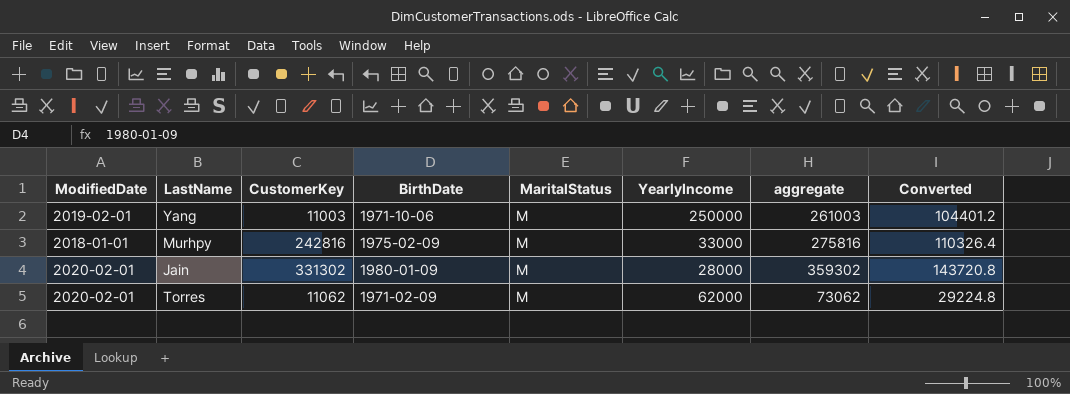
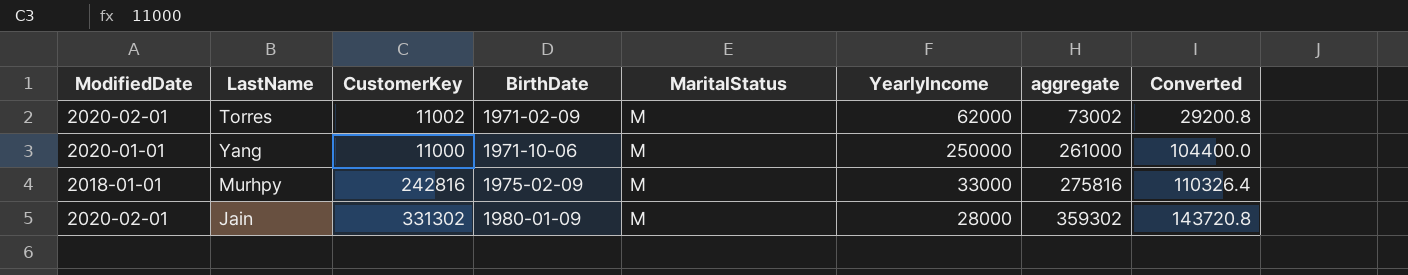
row order: none -> BirthDate ascending
Torres | CustomerKey: 11062 -> 11002
Torres | aggregate: 73062 -> 73002
Torres | Converted: 29224.8 -> 29200.8
Yang | ModifiedDate: 2019-02-01 -> 2020-01-01
Yang | CustomerKey: 11003 -> 11000
Yang | aggregate: 261003 -> 261000
Yang | Converted: 104401.2 -> 104400.0

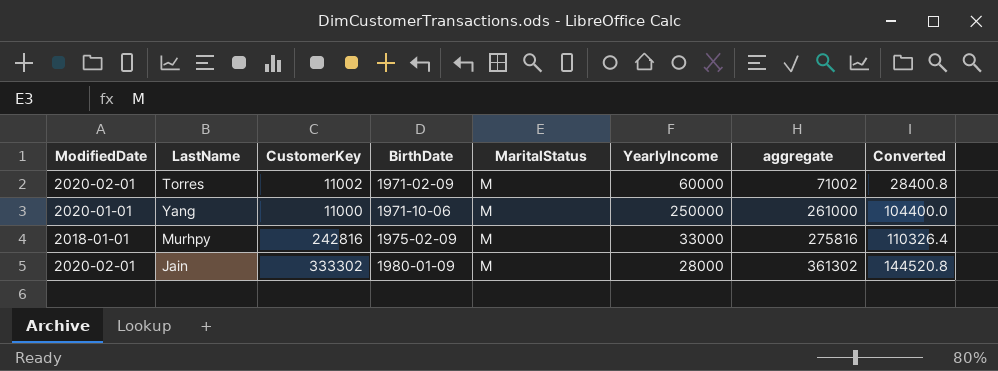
Torres | YearlyIncome: 62000 -> 60000
Torres | aggregate: 73002 -> 71002
Torres | Converted: 29200.8 -> 28400.8
Jain | CustomerKey: 331302 -> 333302
Jain | aggregate: 359302 -> 361302
Jain | Converted: 143720.8 -> 144520.8

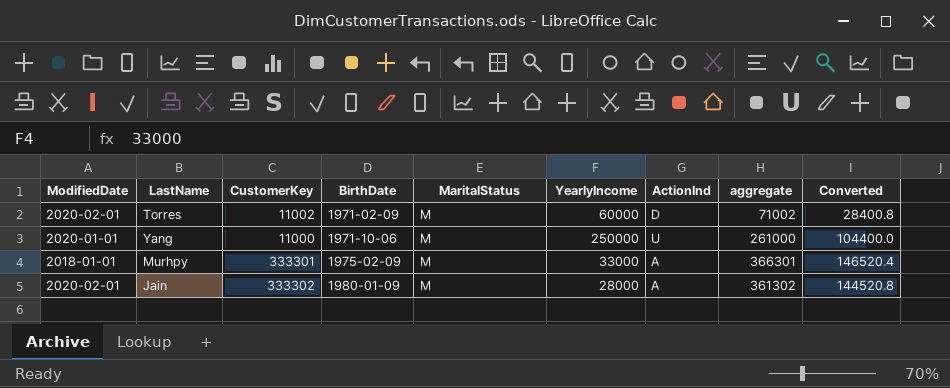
column ActionInd | position: none -> 7
Murhpy | CustomerKey: 242816 -> 333301
Murhpy | aggregate: 275816 -> 366301
Murhpy | Converted: 110326.4 -> 146520.4

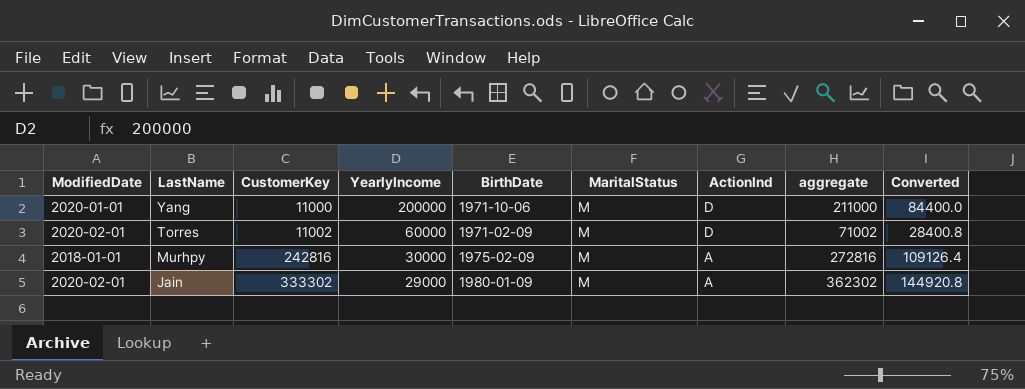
row order: BirthDate ascending -> LastName descending
column YearlyIncome | position: 6 -> 4
Yang | YearlyIncome: 250000 -> 200000
Yang | ActionInd: U -> D
Yang | aggregate: 261000 -> 211000
Yang | Converted: 104400.0 -> 84400.0
Murhpy | CustomerKey: 333301 -> 242816
Murhpy | YearlyIncome: 33000 -> 30000
Murhpy | aggregate: 366301 -> 272816
Murhpy | Converted: 146520.4 -> 109126.4
Jain | YearlyIncome: 28000 -> 29000
Jain | aggregate: 361302 -> 362302
Jain | Converted: 144520.8 -> 144920.8

